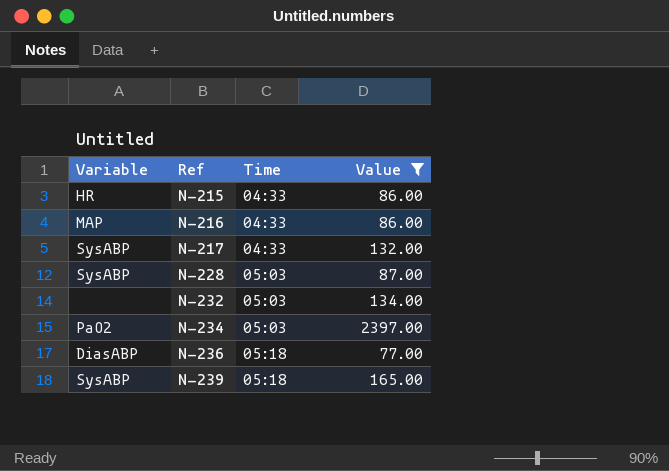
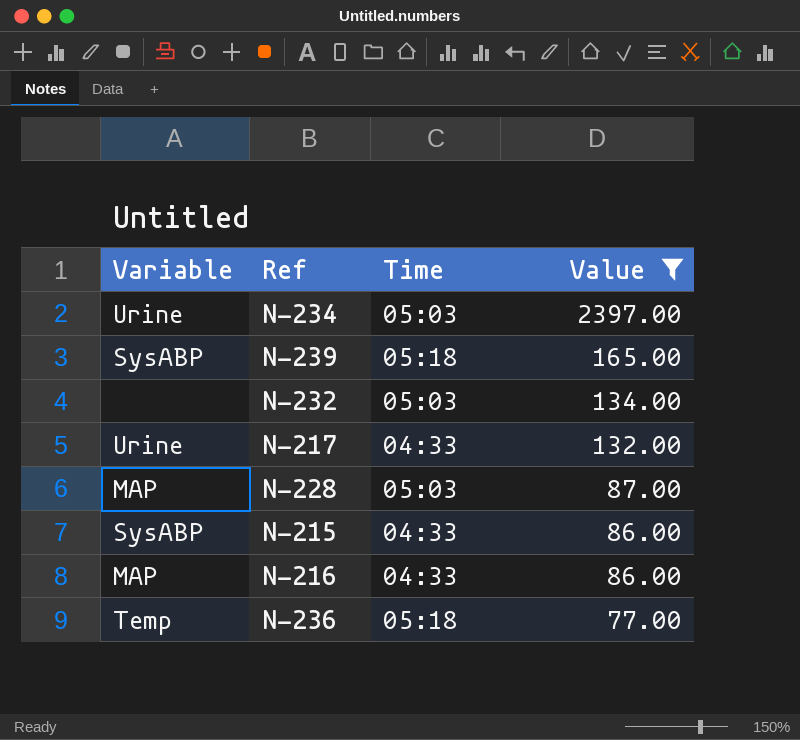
row order: Ref ascending -> Value descending
N-234 | Variable: PaO2 -> Urine
N-217 | Variable: SysABP -> Urine
N-228 | Variable: SysABP -> MAP
N-215 | Variable: HR -> SysABP
N-236 | Variable: DiasABP -> Temp

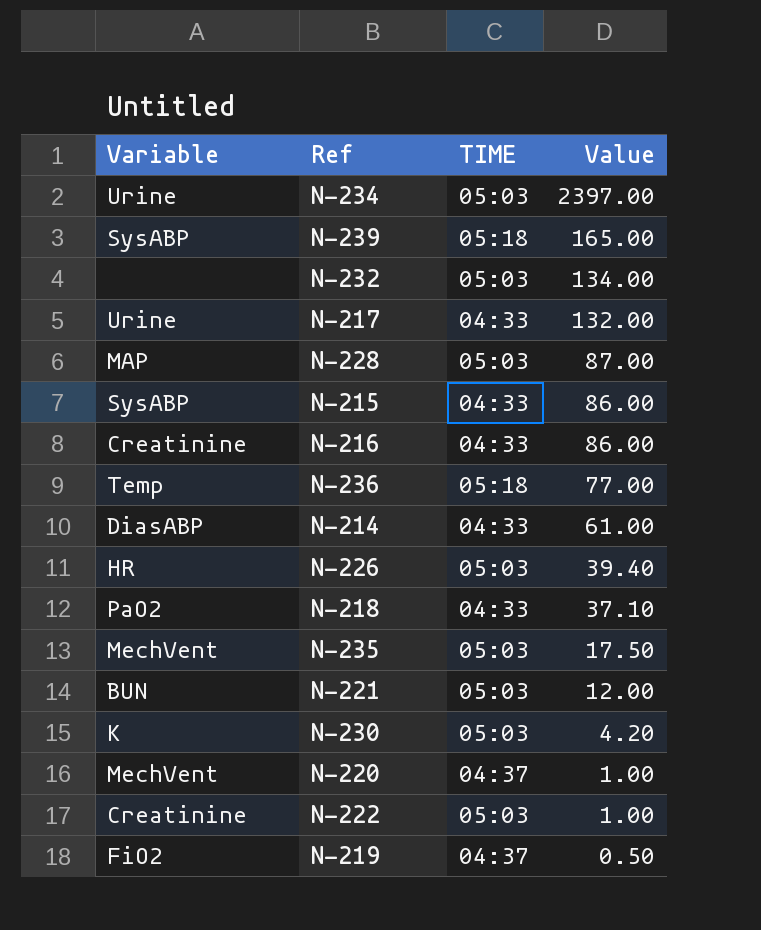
filter: Value >= 77.00 -> none
column name: Time -> TIME
N-216 | Variable: MAP -> Creatinine

